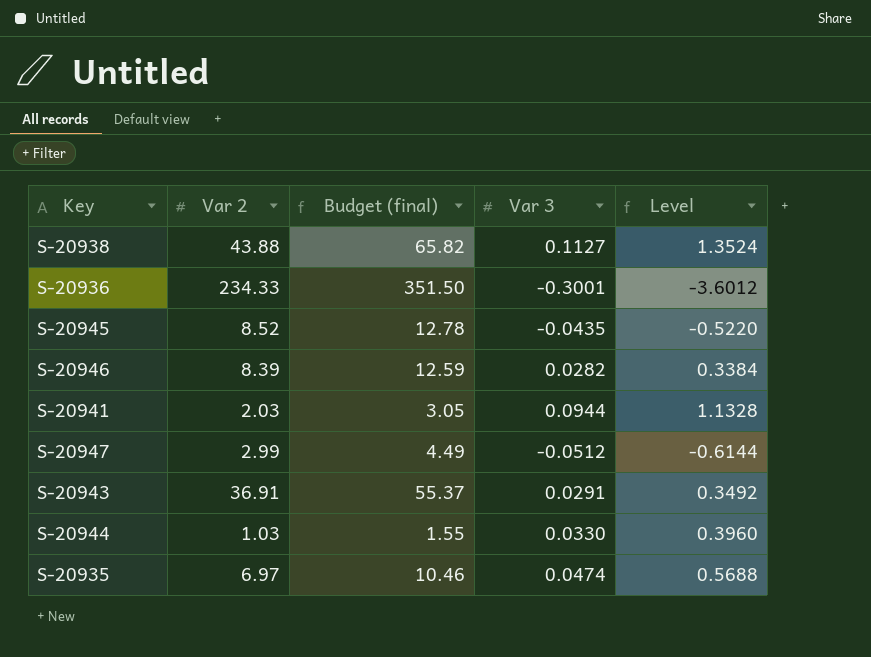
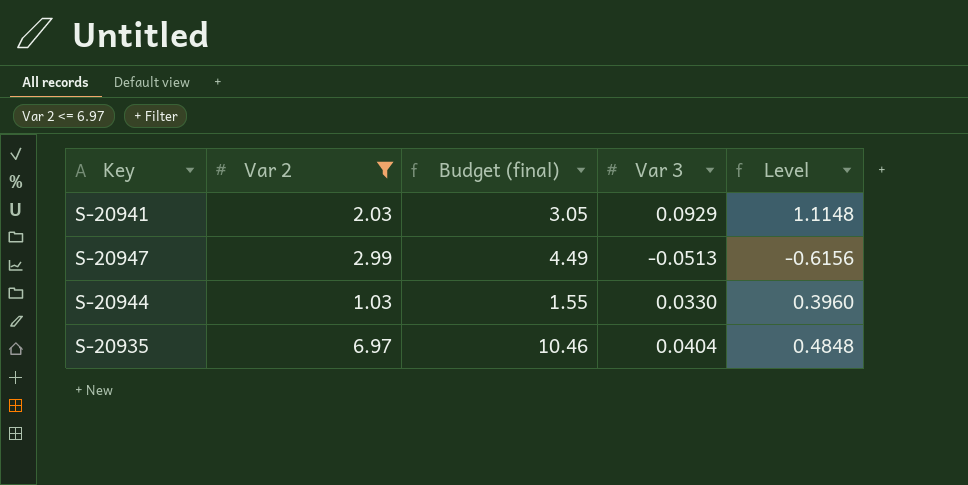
filter: none -> Var 2 <= 6.97
S-20941 | Var 3: 0.0944 -> 0.0929
S-20941 | Level: 1.1328 -> 1.1148
S-20947 | Var 3: -0.0512 -> -0.0513
S-20947 | Level: -0.6144 -> -0.6156
S-20935 | Var 3: 0.0474 -> 0.0404
S-20935 | Level: 0.5688 -> 0.4848

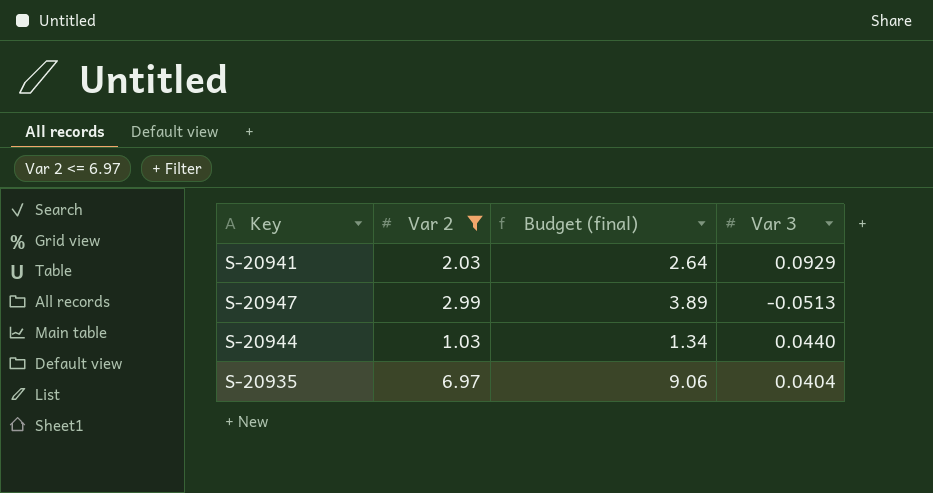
column Level | formula: [Var 3] * 12 -> none
column Budget (final) | formula: [Var 2] * 1.5 -> [Var 2] * 1.3
S-20944 | Var 3: 0.0330 -> 0.0440

